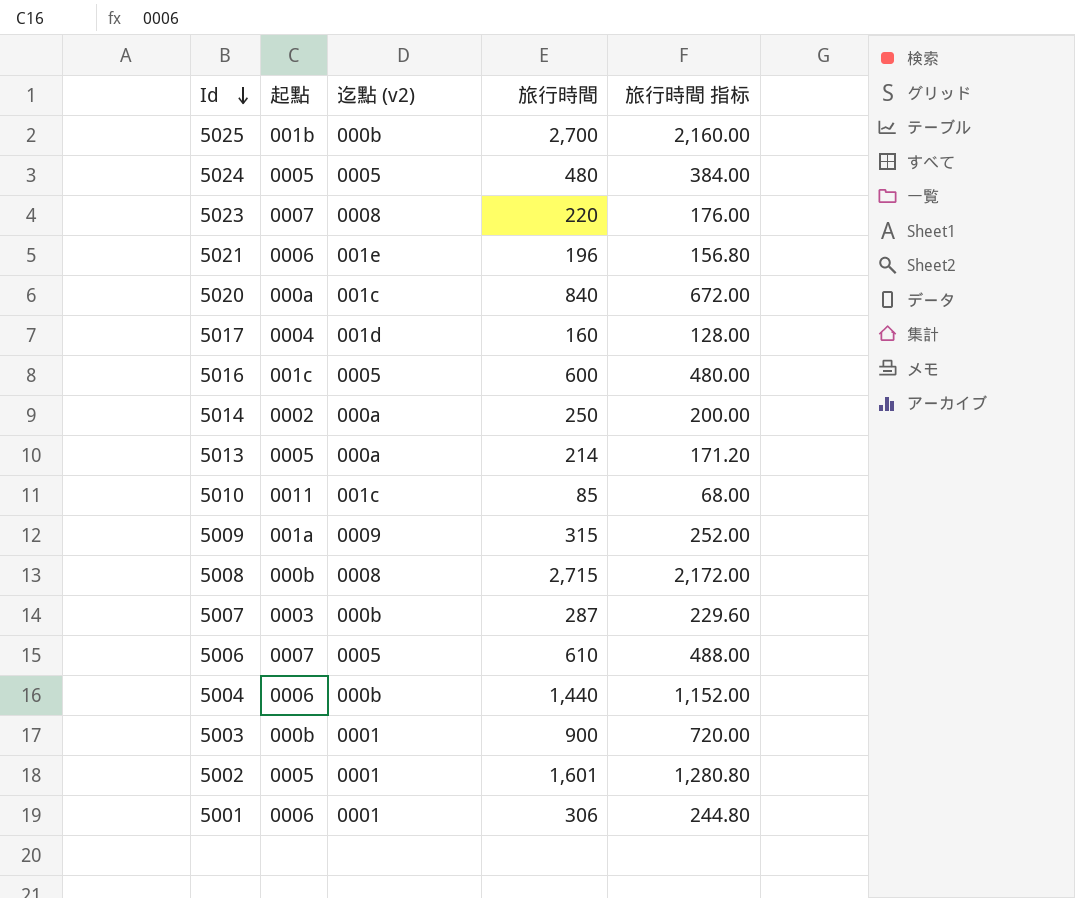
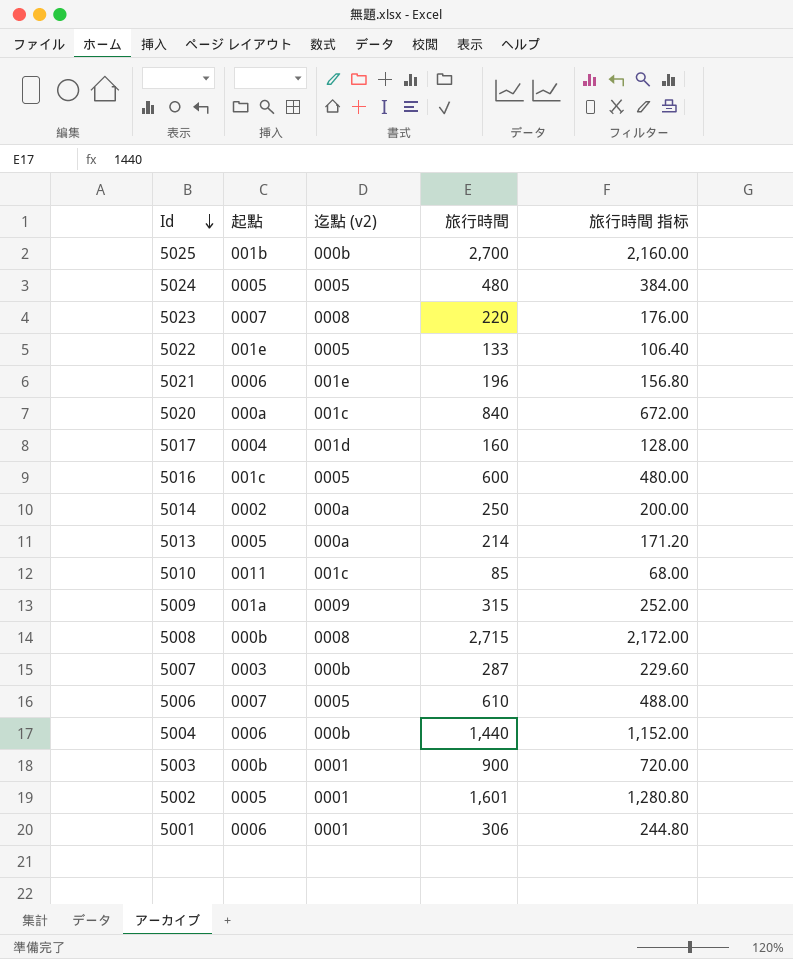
row 5022: none -> 001e | 0005 | 133 | 106.40

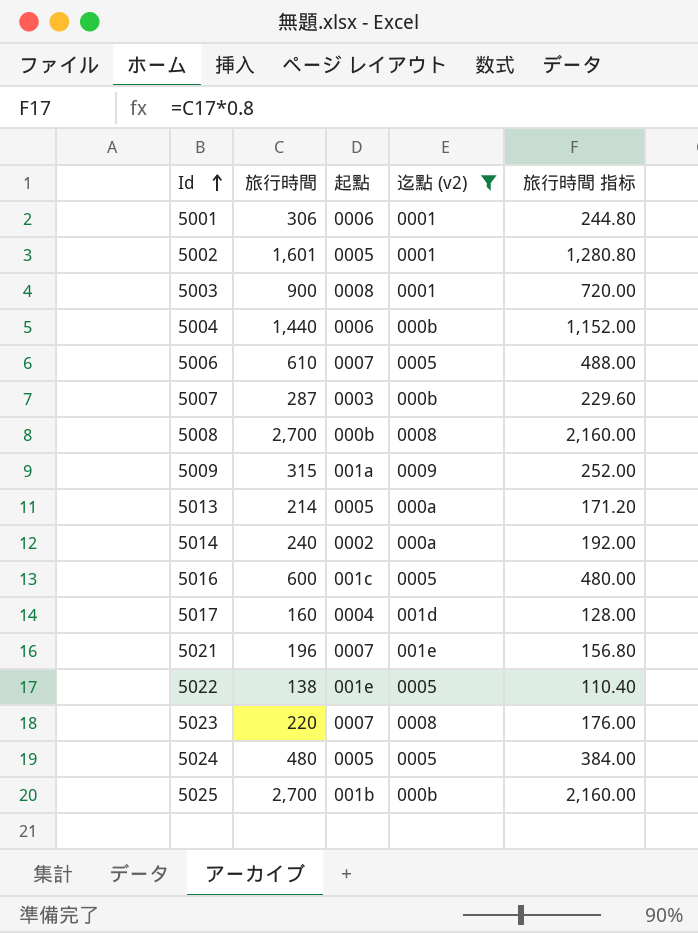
filter: none -> 迄點 (v2) != 001c
row order: Id descending -> Id ascending
column 旅行時間 | position: 4 -> 2
5003 | 起點: 000b -> 0008
5008 | 旅行時間: 2,715 -> 2,700
5008 | 旅行時間 指标: 2,172.00 -> 2,160.00
5014 | 旅行時間: 250 -> 240
5014 | 旅行時間 指标: 200.00 -> 192.00
5021 | 起點: 0006 -> 0007
5022 | 旅行時間: 133 -> 138
5022 | 旅行時間 指标: 106.40 -> 110.40

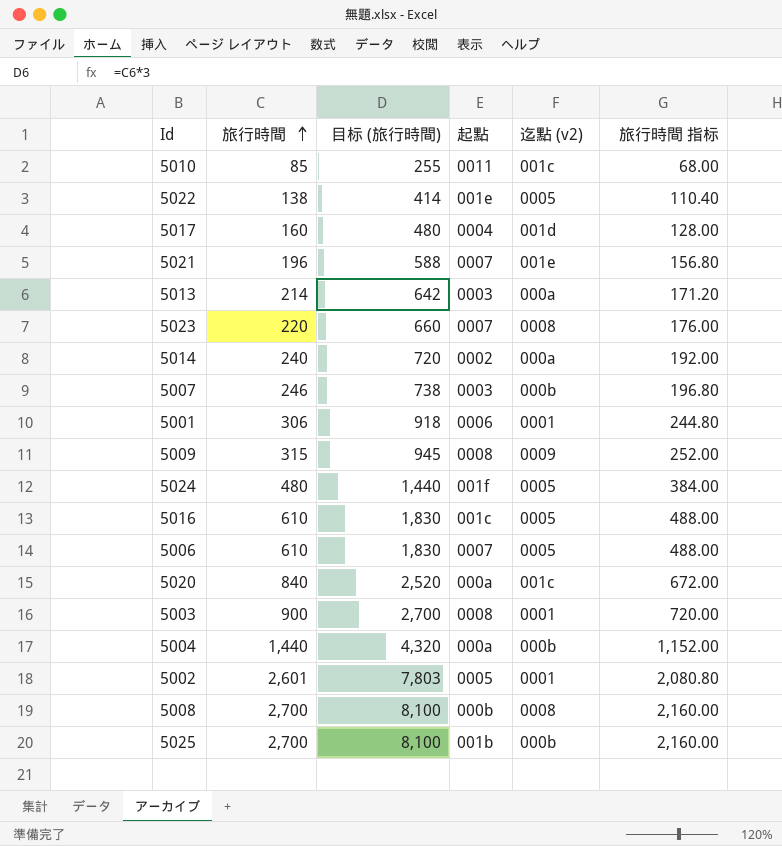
filter: 迄點 (v2) != 001c -> none
row order: Id ascending -> 旅行時間 ascending
column 目标 (旅行時間) | formula: none -> [旅行時間] * 3
5013 | 起點: 0005 -> 0003
5007 | 旅行時間: 287 -> 246
5007 | 旅行時間 指标: 229.60 -> 196.80
5009 | 起點: 001a -> 0008
5024 | 起點: 0005 -> 001f
5016 | 旅行時間: 600 -> 610
5016 | 旅行時間 指标: 480.00 -> 488.00
5004 | 起點: 0006 -> 000a
5002 | 旅行時間: 1,601 -> 2,601
5002 | 旅行時間 指标: 1,280.80 -> 2,080.80

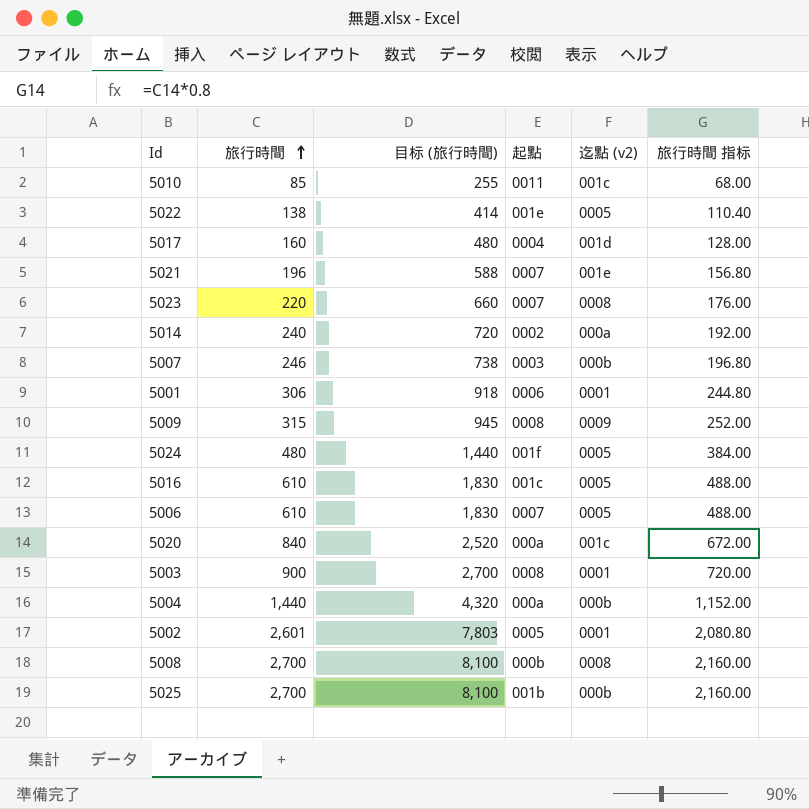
row 5013: 214 | 642 | 0003 | 000a | 171.20 -> none

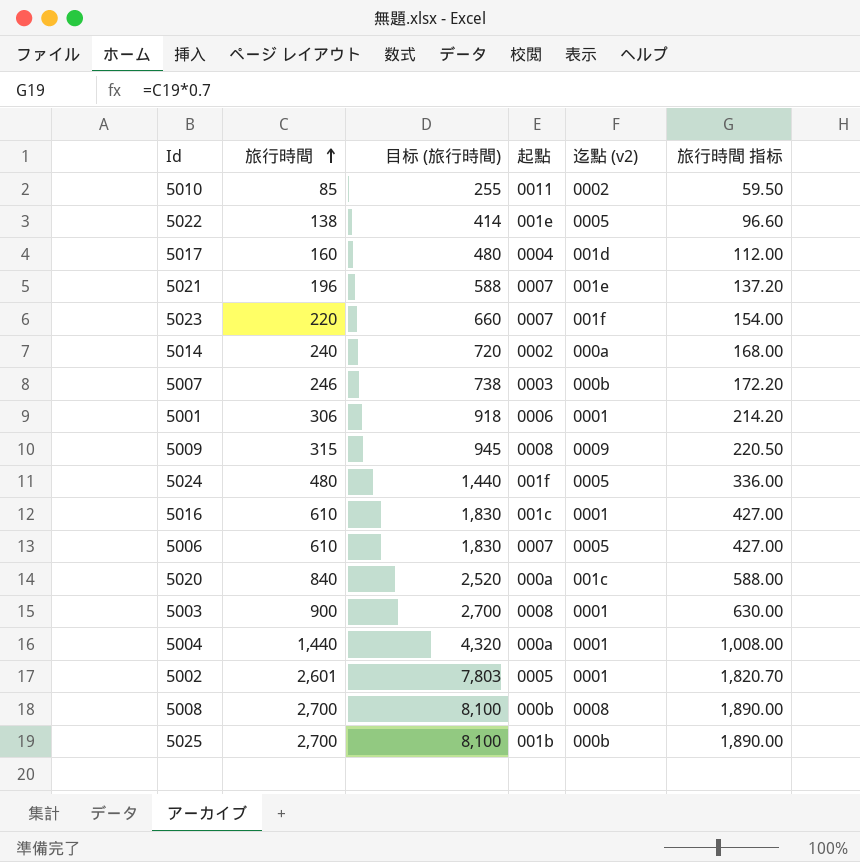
column 旅行時間 指标 | formula: [旅行時間] * 0.8 -> [旅行時間] * 0.7
5010 | 迄點 (v2): 001c -> 0002
5023 | 迄點 (v2): 0008 -> 001f
5016 | 迄點 (v2): 0005 -> 0001
5004 | 迄點 (v2): 000b -> 0001

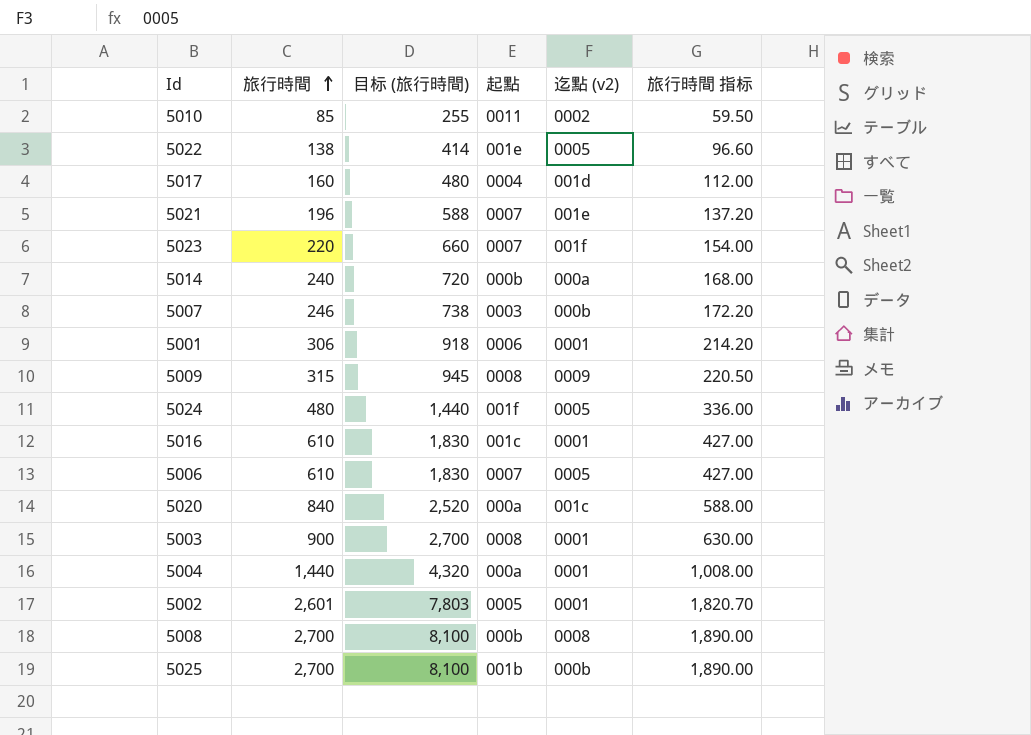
5014 | 起點: 0002 -> 000b

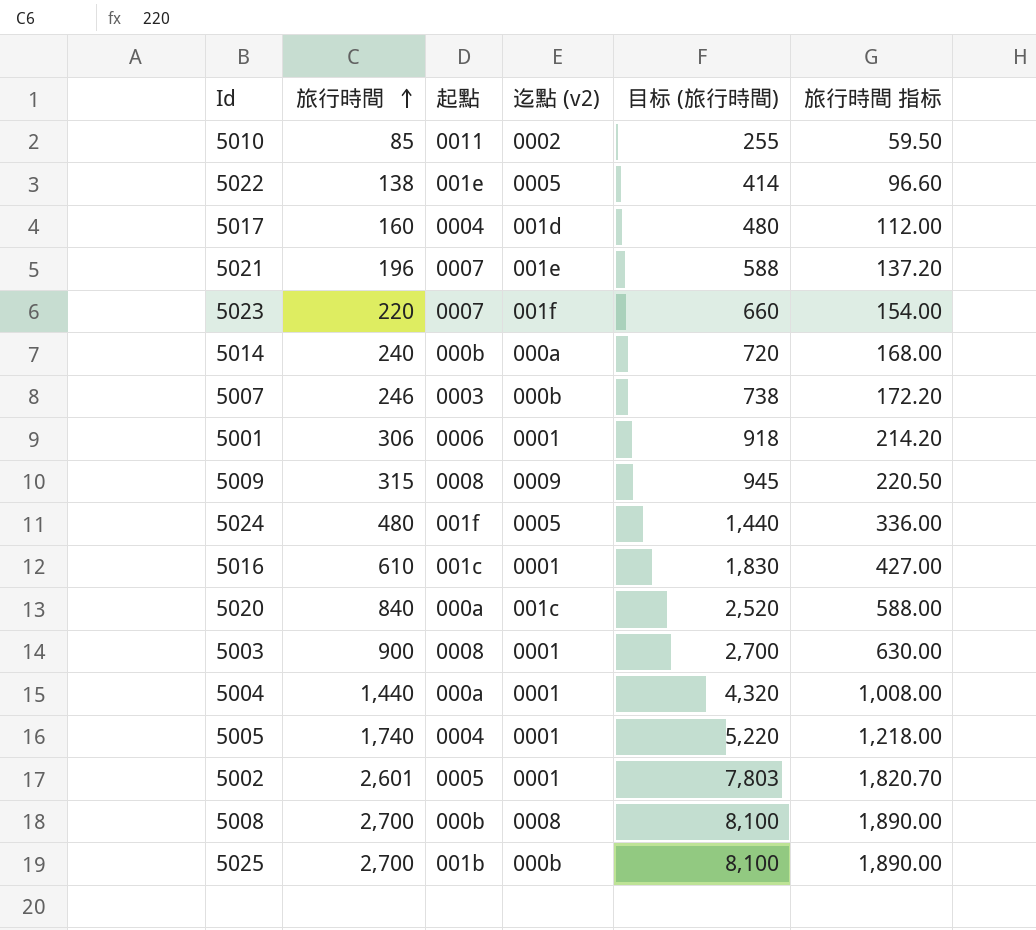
column 目标 (旅行時間) | position: 3 -> 5
row 5006: 610 | 1,830 | 0007 | 0005 | 427.00 -> none
row 5005: none -> 1,740 | 0004 | 0001 | 5,220 | 1,218.00

